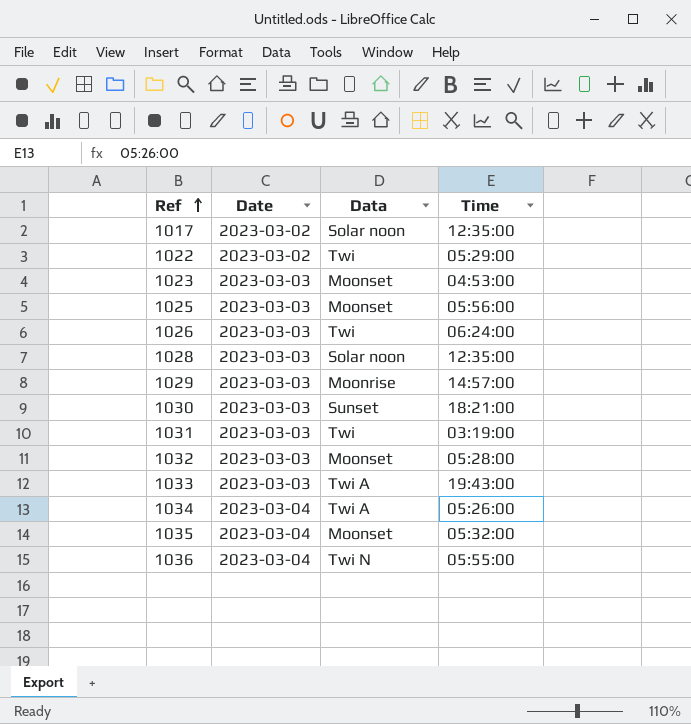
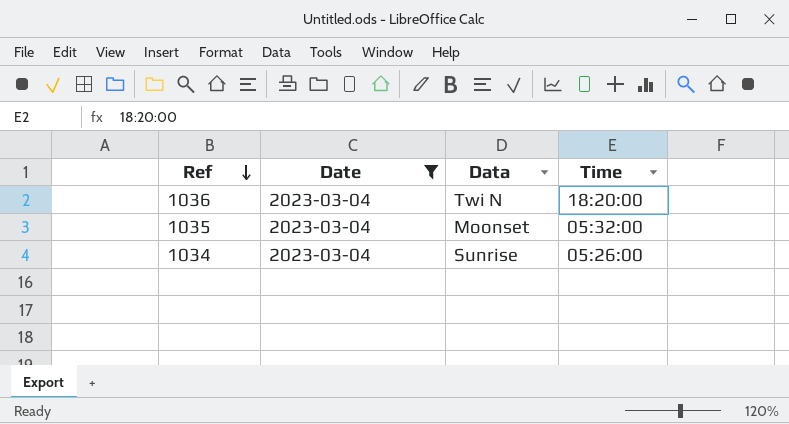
filter: none -> Date = 2023-03-04
row order: Ref ascending -> Ref descending
1036 | Time: 05:55:00 -> 18:20:00
1034 | Data: Twi A -> Sunrise

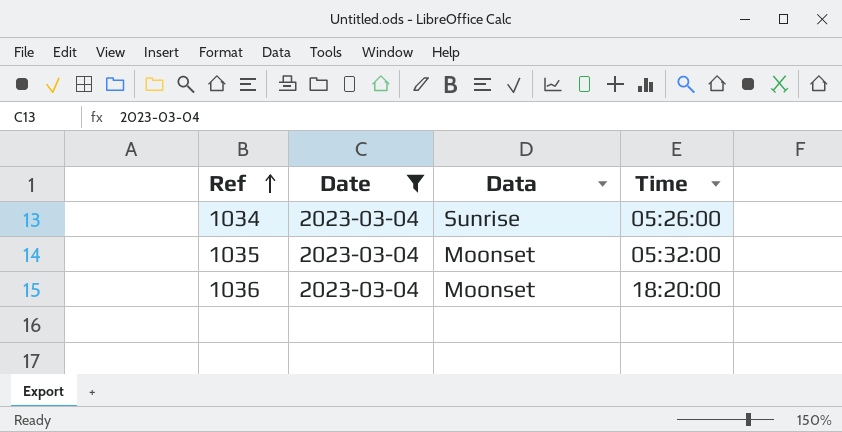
row order: Ref descending -> Ref ascending
1036 | Data: Twi N -> Moonset

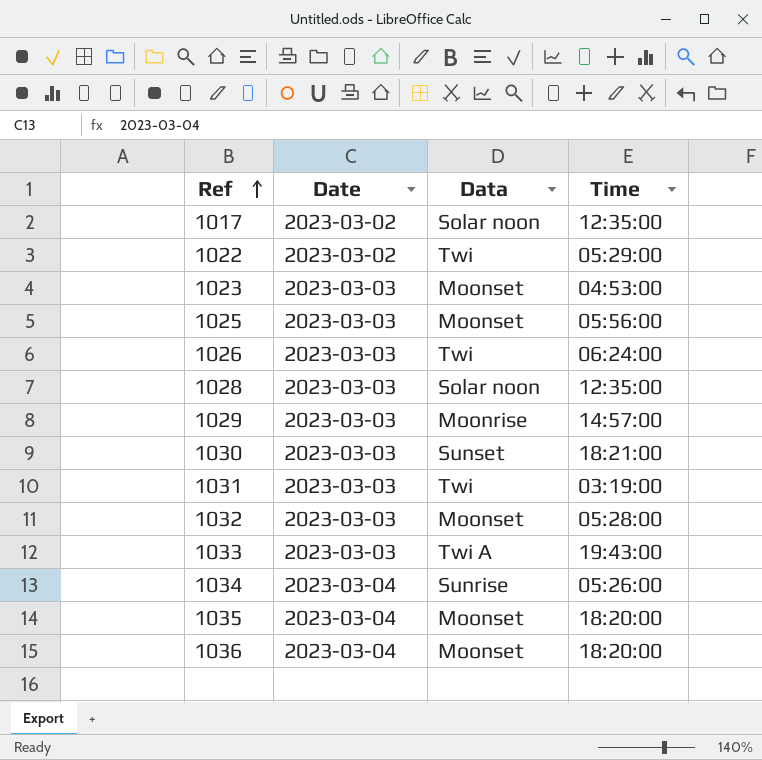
filter: Date = 2023-03-04 -> none
1035 | Time: 05:32:00 -> 18:20:00

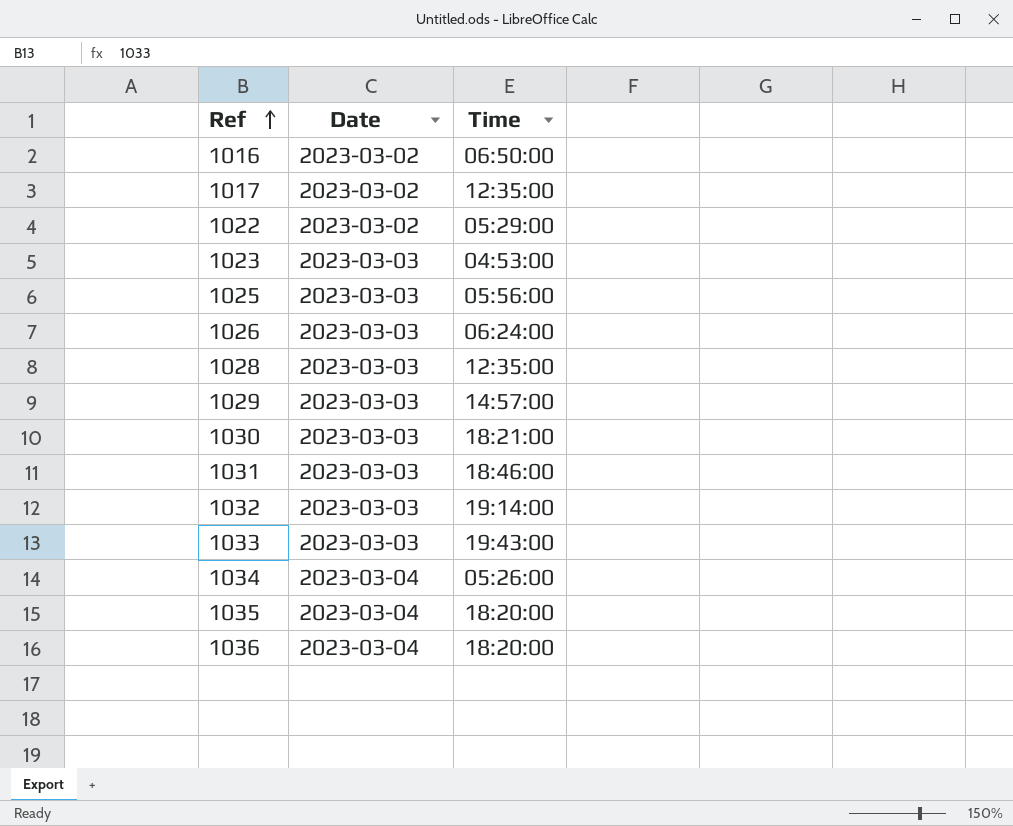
column Data | position: 3 -> none
row 1016: none -> 2023-03-02 | 06:50:00
1031 | Time: 03:19:00 -> 18:46:00
1032 | Time: 05:28:00 -> 19:14:00

